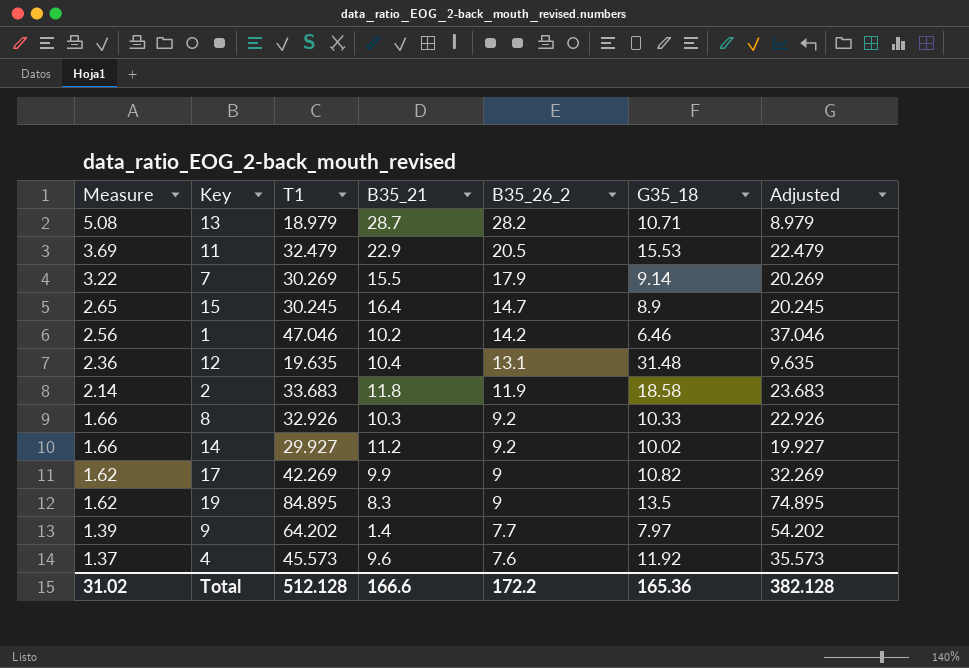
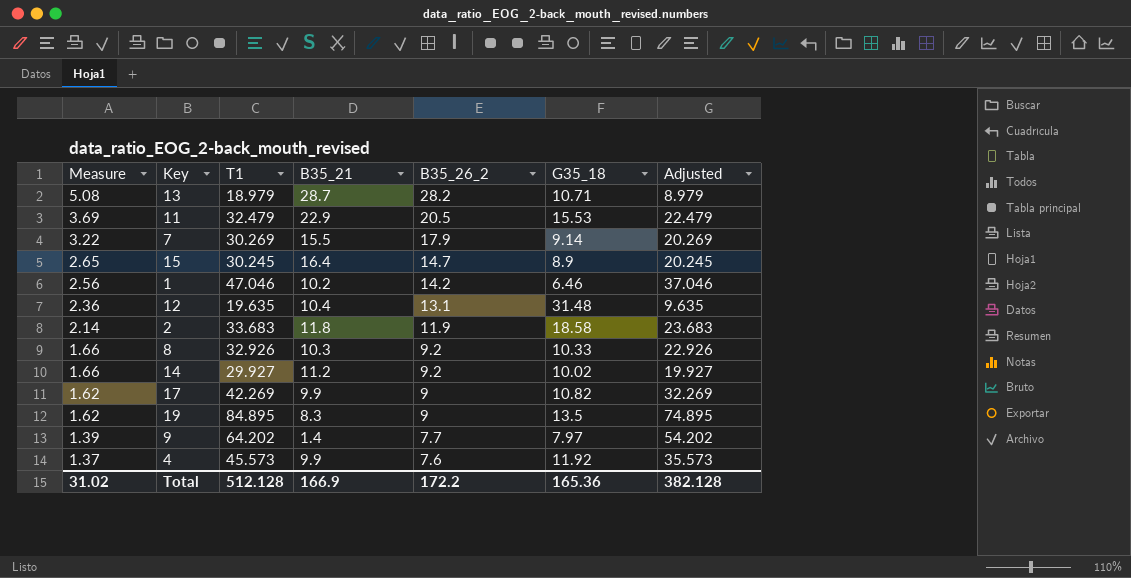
4 | B35_21: 9.6 -> 9.9
Total | B35_21: 166.6 -> 166.9

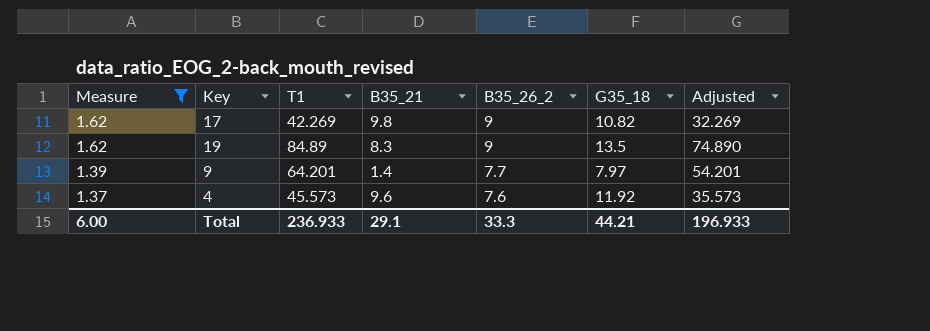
filter: none -> Measure <= 1.62
17 | B35_21: 9.9 -> 9.8
19 | T1: 84.895 -> 84.89
19 | Adjusted: 74.895 -> 74.890
9 | T1: 64.202 -> 64.201
9 | Adjusted: 54.202 -> 54.201
4 | B35_21: 9.9 -> 9.6
Total | Measure: 31.02 -> 6.00
Total | T1: 512.128 -> 236.933
Total | B35_21: 166.9 -> 29.1
Total | B35_26_2: 172.2 -> 33.3
Total | G35_18: 165.36 -> 44.21
Total | Adjusted: 382.128 -> 196.933

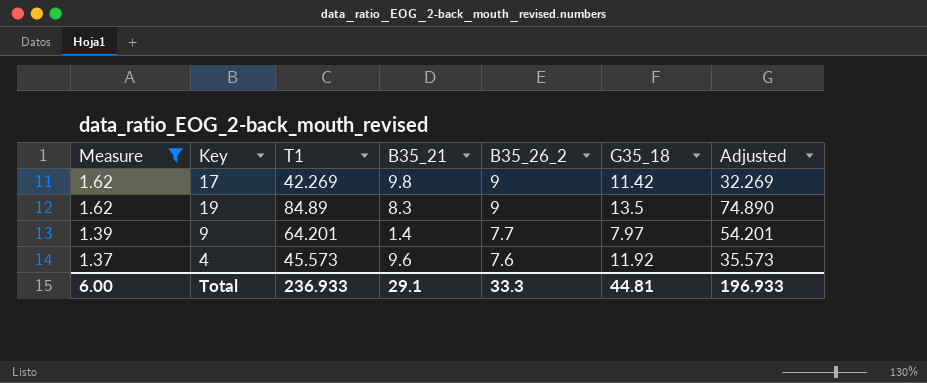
17 | G35_18: 10.82 -> 11.42
Total | G35_18: 44.21 -> 44.81

